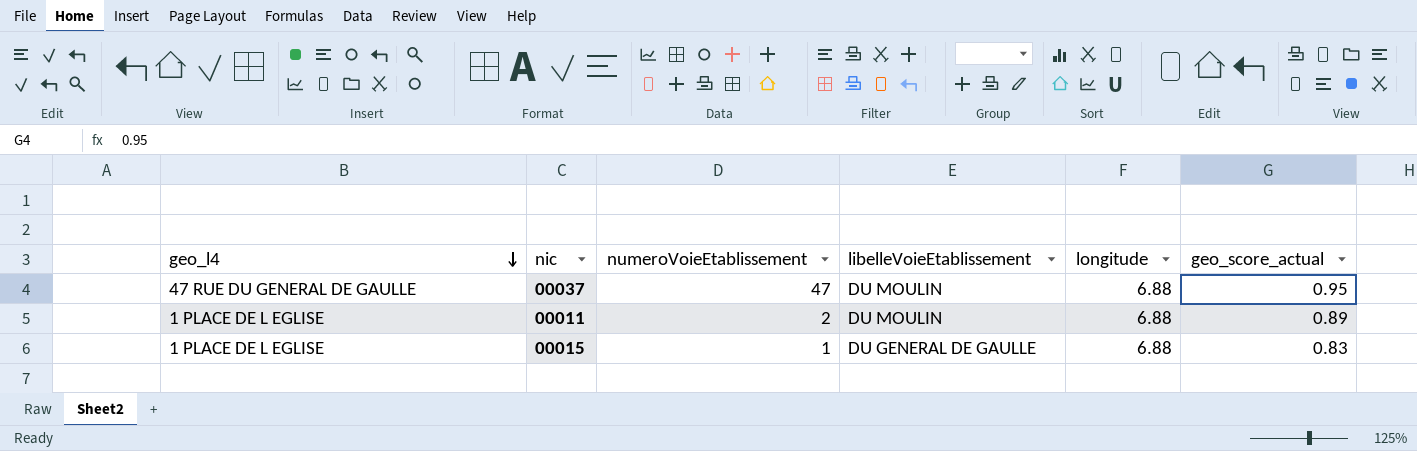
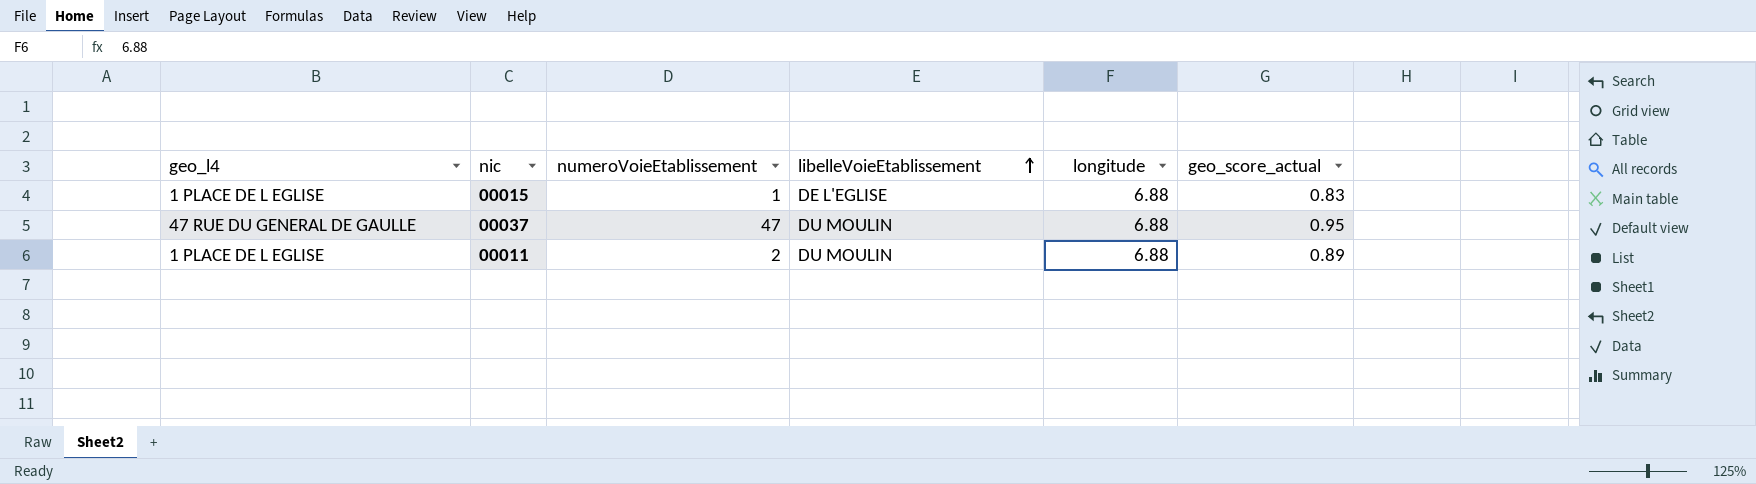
row order: geo_l4 descending -> libelleVoieEtablissement ascending
00015 | libelleVoieEtablissement: DU GENERAL DE GAULLE -> DE L'EGLISE

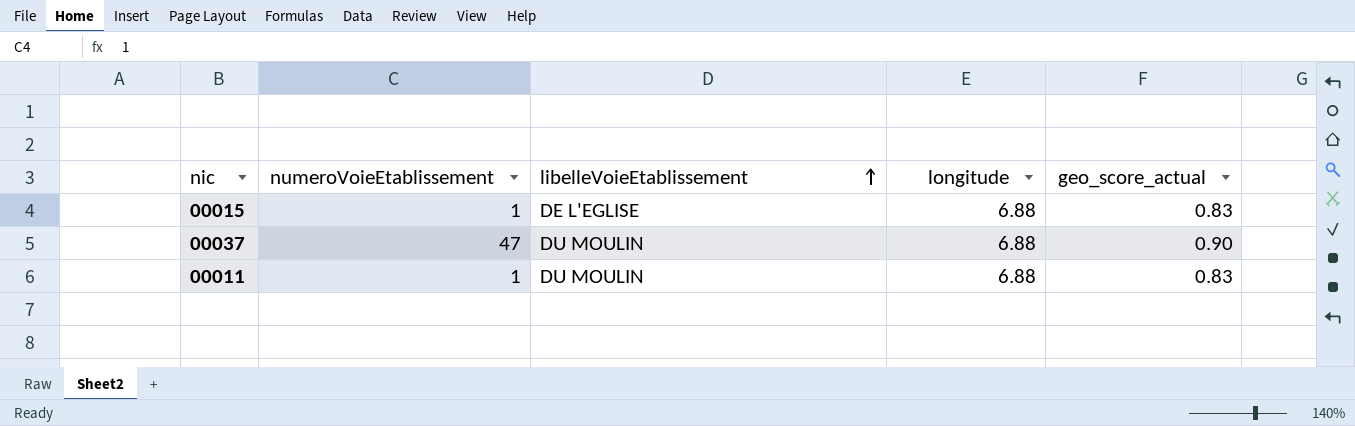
column geo_l4 | position: 1 -> none
00037 | geo_score_actual: 0.95 -> 0.90
00011 | numeroVoieEtablissement: 2 -> 1
00011 | geo_score_actual: 0.89 -> 0.83

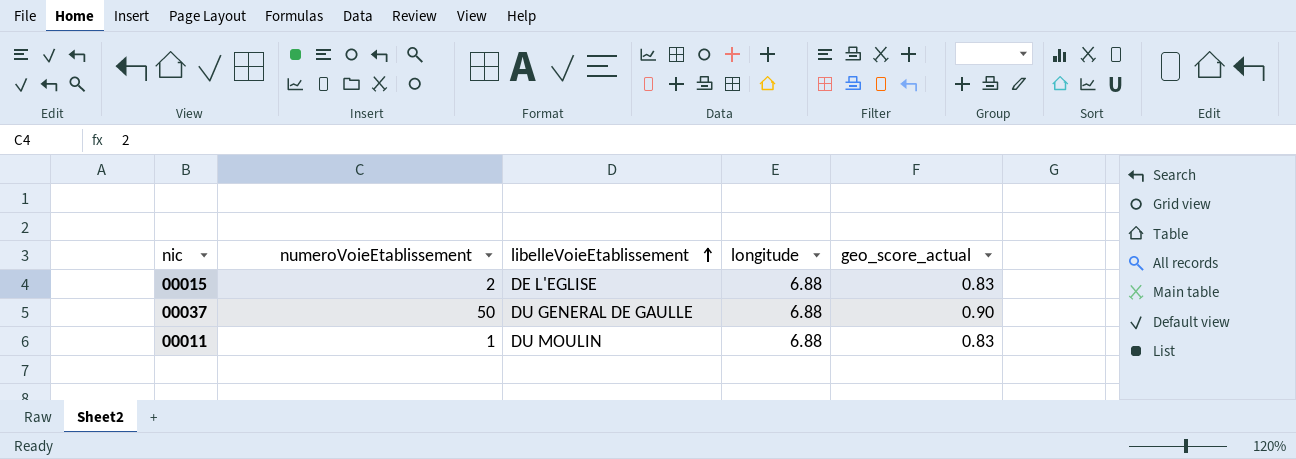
00015 | numeroVoieEtablissement: 1 -> 2
00037 | numeroVoieEtablissement: 47 -> 50
00037 | libelleVoieEtablissement: DU MOULIN -> DU GENERAL DE GAULLE

